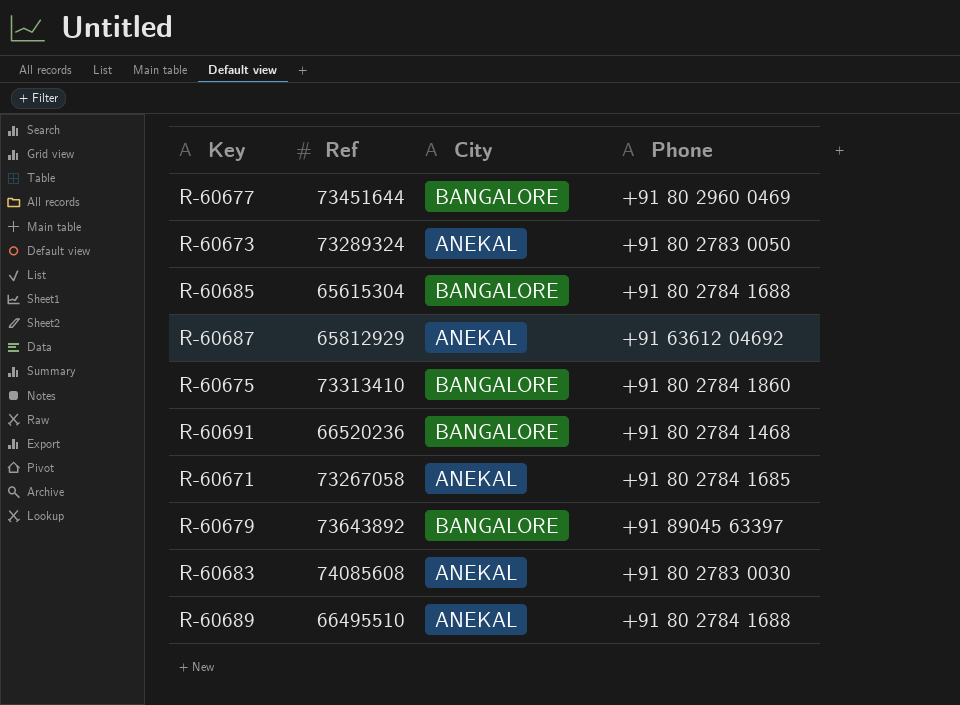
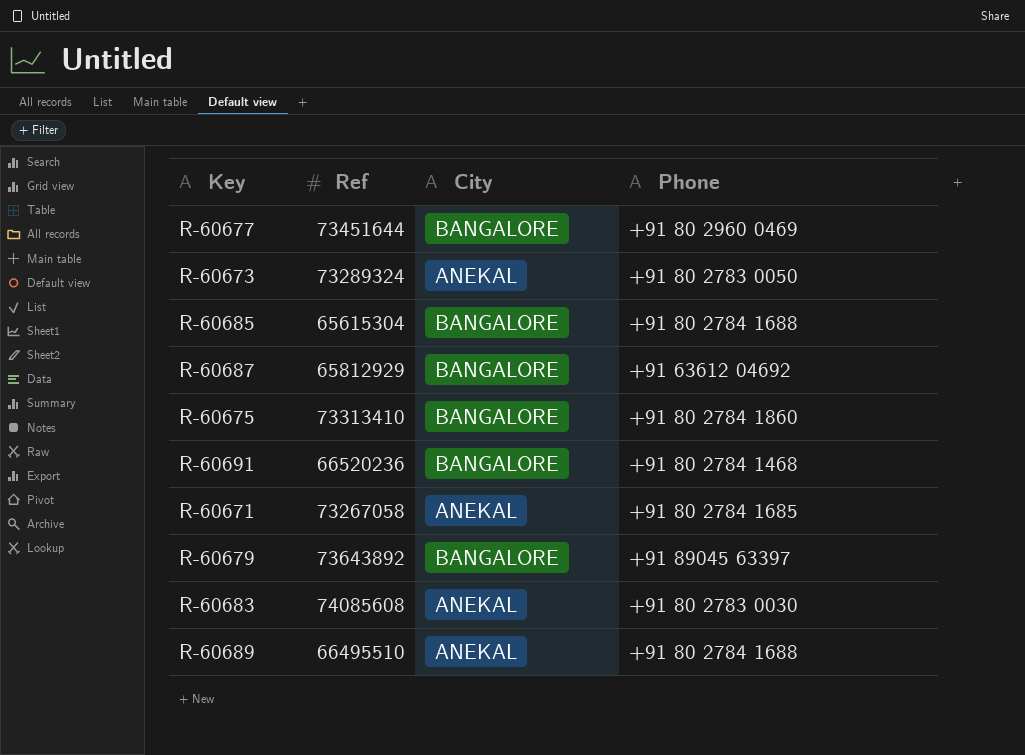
R-60687 | City: ANEKAL -> BANGALORE

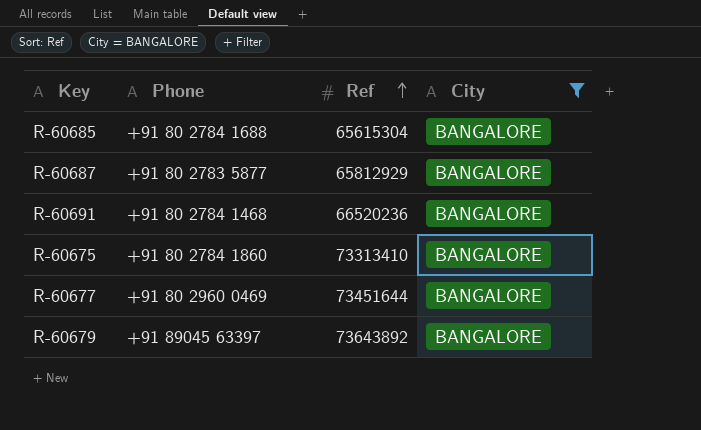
filter: none -> City = BANGALORE
row order: none -> Ref ascending
column Phone | position: 4 -> 2
R-60687 | Phone: +91 63612 04692 -> +91 80 2783 5877

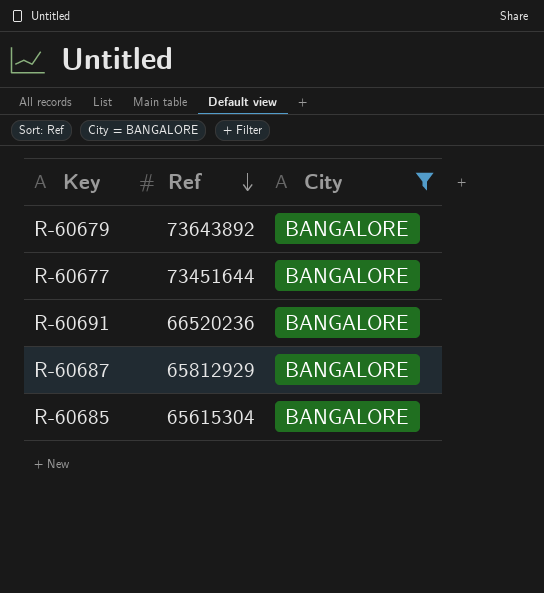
row order: Ref ascending -> Ref descending
column Phone | position: 2 -> none
row R-60675: +91 80 2784 1860 | 73313410 | BANGALORE -> none

